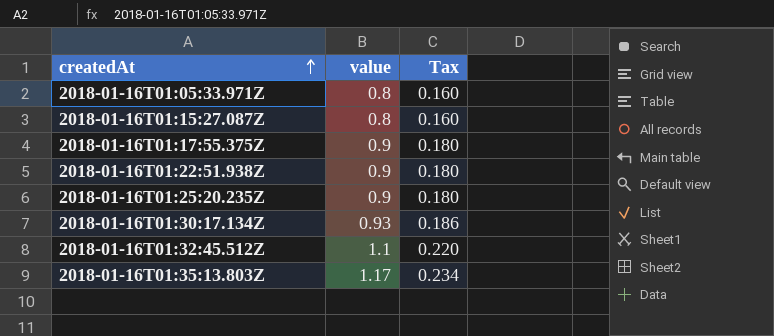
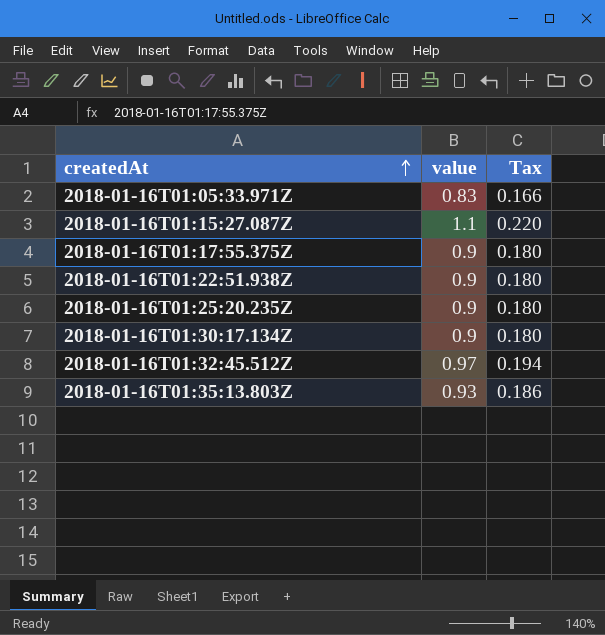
2018-01-16T01:05:33.971Z | value: 0.8 -> 0.83
2018-01-16T01:05:33.971Z | Tax: 0.160 -> 0.166
2018-01-16T01:15:27.087Z | value: 0.8 -> 1.1
2018-01-16T01:15:27.087Z | Tax: 0.160 -> 0.220
2018-01-16T01:30:17.134Z | value: 0.93 -> 0.9
2018-01-16T01:30:17.134Z | Tax: 0.186 -> 0.180
2018-01-16T01:32:45.512Z | value: 1.1 -> 0.97
2018-01-16T01:32:45.512Z | Tax: 0.220 -> 0.194
2018-01-16T01:35:13.803Z | value: 1.17 -> 0.93
2018-01-16T01:35:13.803Z | Tax: 0.234 -> 0.186

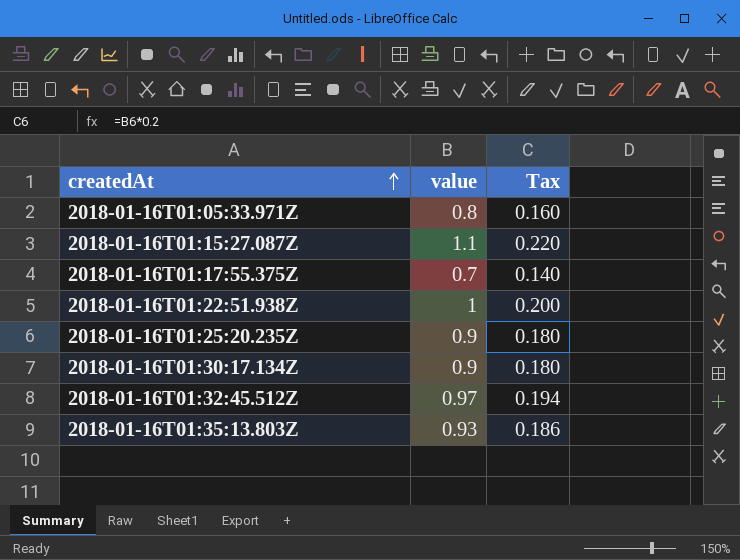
2018-01-16T01:05:33.971Z | value: 0.83 -> 0.8
2018-01-16T01:05:33.971Z | Tax: 0.166 -> 0.160
2018-01-16T01:17:55.375Z | value: 0.9 -> 0.7
2018-01-16T01:17:55.375Z | Tax: 0.180 -> 0.140
2018-01-16T01:22:51.938Z | value: 0.9 -> 1
2018-01-16T01:22:51.938Z | Tax: 0.180 -> 0.200

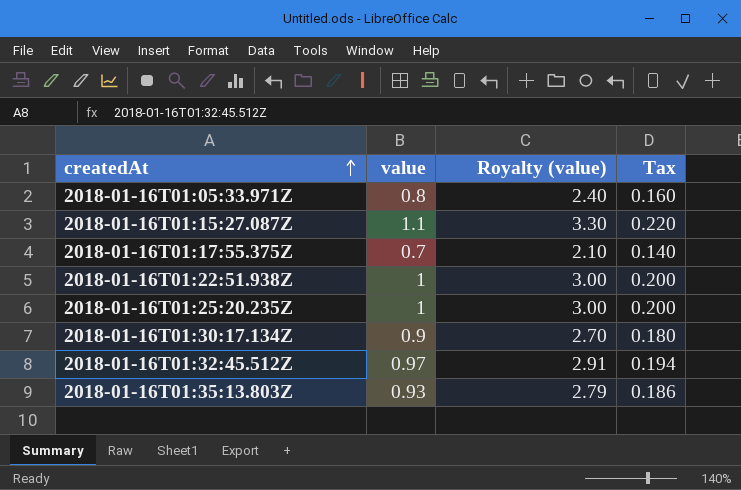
column Royalty (value) | formula: none -> [value] * 3
2018-01-16T01:25:20.235Z | value: 0.9 -> 1
2018-01-16T01:25:20.235Z | Tax: 0.180 -> 0.200

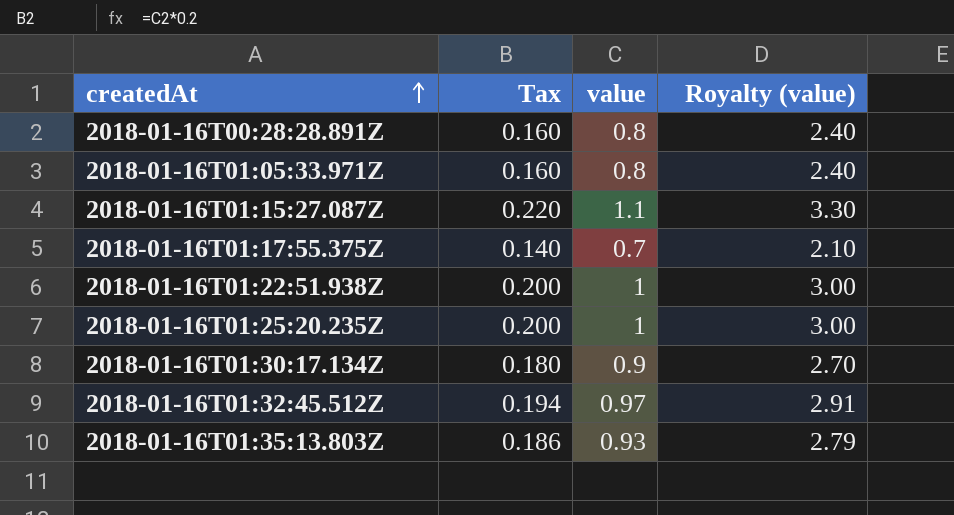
column Tax | position: 4 -> 2
row 2018-01-16T00:28:28.891Z: none -> 0.160 | 0.8 | 2.40

